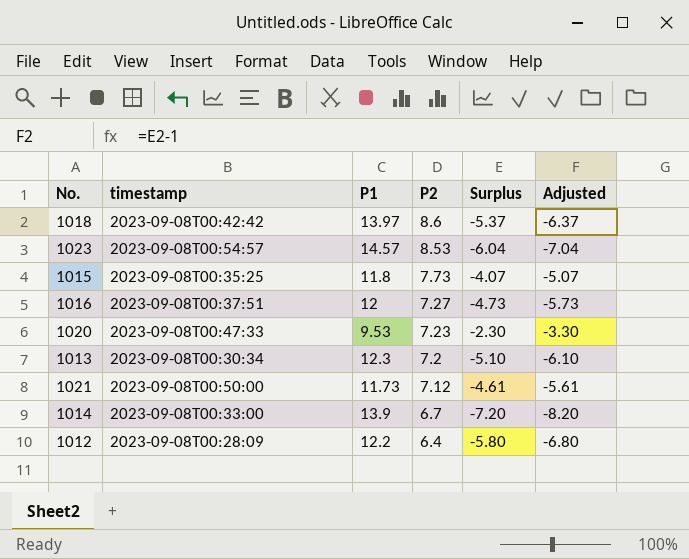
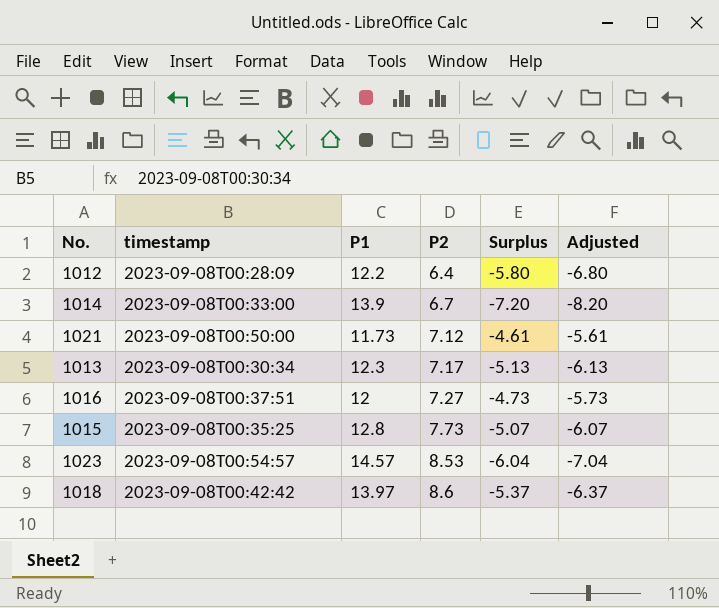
row order: P2 descending -> P2 ascending
row 1020: 2023-09-08T00:47:33 | 9.53 | 7.23 | -2.30 | -3.30 -> none
1013 | P2: 7.2 -> 7.17
1013 | Surplus: -5.10 -> -5.13
1013 | Adjusted: -6.10 -> -6.13
1015 | P1: 11.8 -> 12.8
1015 | Surplus: -4.07 -> -5.07
1015 | Adjusted: -5.07 -> -6.07

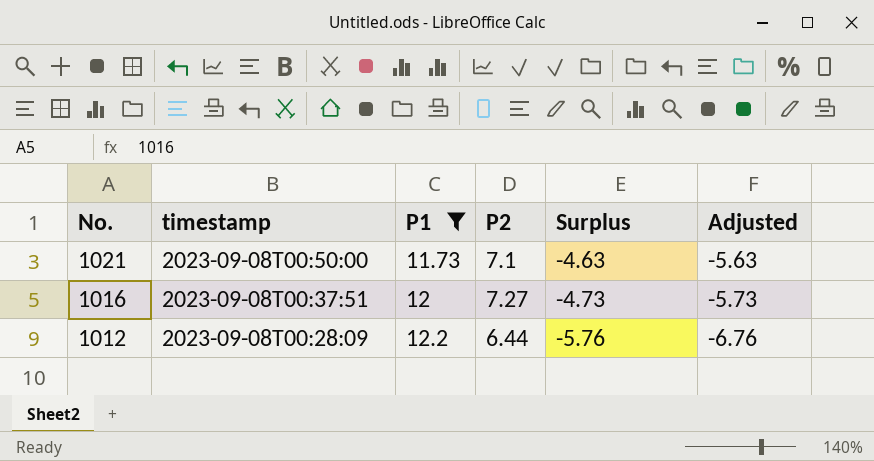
filter: none -> P1 <= 12.2
row order: P2 ascending -> No. descending
1021 | P2: 7.12 -> 7.1
1021 | Surplus: -4.61 -> -4.63
1021 | Adjusted: -5.61 -> -5.63
1012 | P2: 6.4 -> 6.44
1012 | Surplus: -5.80 -> -5.76
1012 | Adjusted: -6.80 -> -6.76

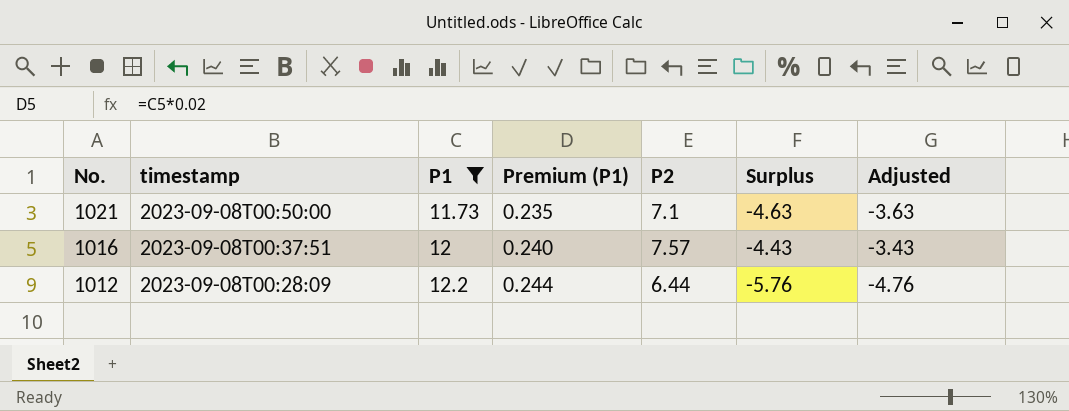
column Premium (P1) | formula: none -> [P1] * 0.02
column Adjusted | formula: [Surplus] - 1 -> [Surplus] + 1
1016 | P2: 7.27 -> 7.57
1016 | Surplus: -4.73 -> -4.43

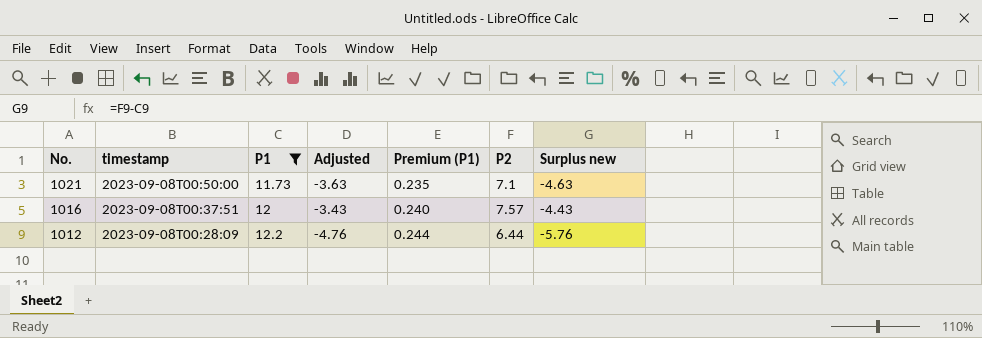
column Adjusted | position: 7 -> 4
column name: Surplus -> Surplus new

